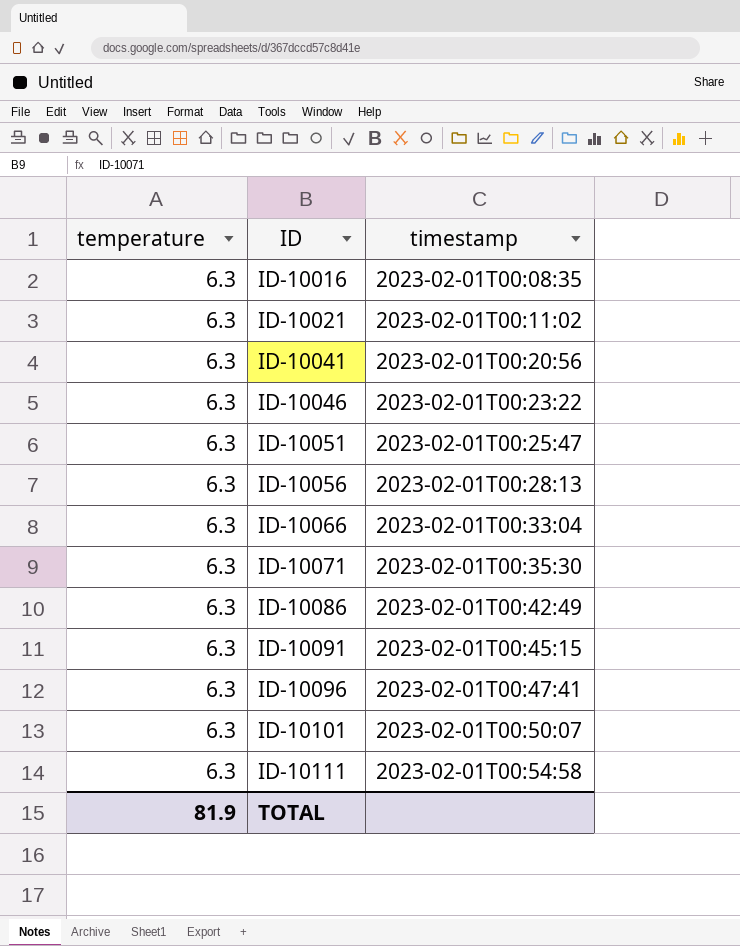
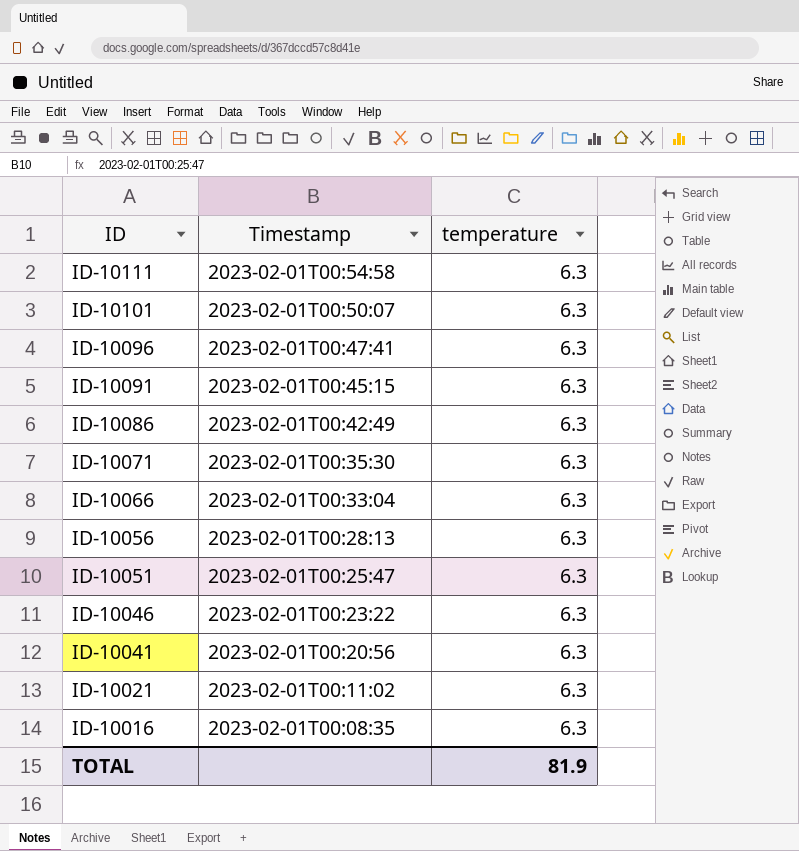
row order: ID ascending -> ID descending
column name: timestamp -> Timestamp
column temperature | position: 1 -> 3

